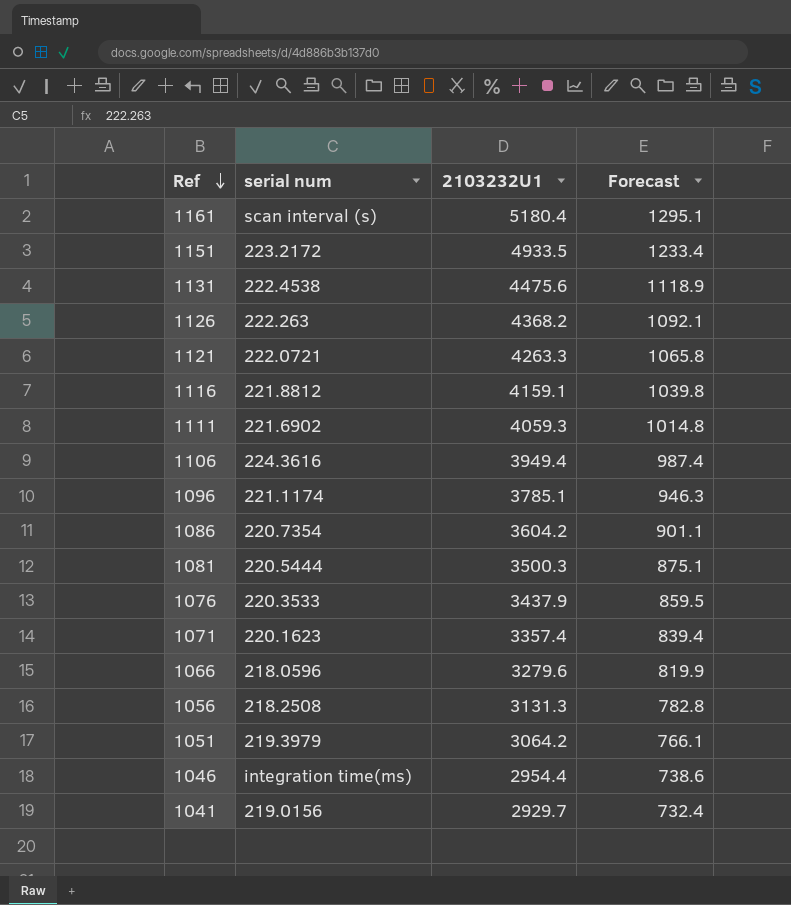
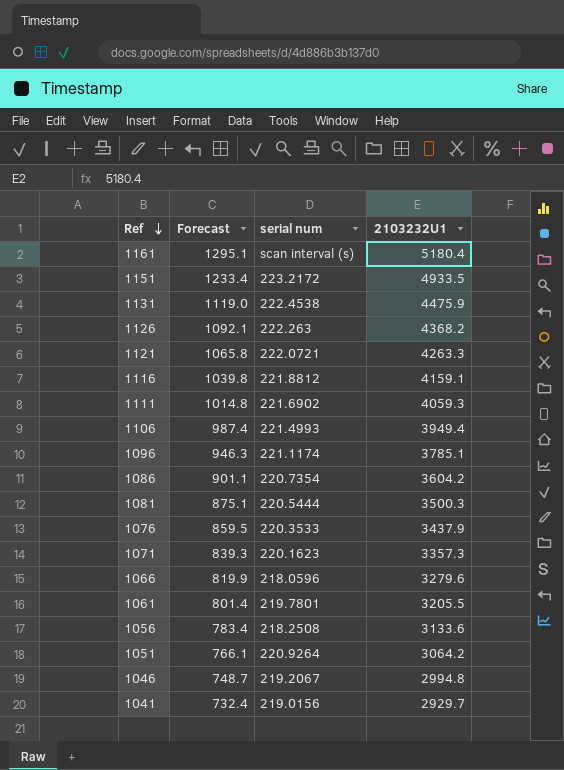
column Forecast | position: 4 -> 2
1131 | Forecast: 1118.9 -> 1119.0
1131 | 2103232U1: 4475.6 -> 4475.9
1106 | serial num: 224.3616 -> 221.4993
1071 | Forecast: 839.4 -> 839.3
1071 | 2103232U1: 3357.4 -> 3357.3
row 1061: none -> 801.4 | 219.7801 | 3205.5
1056 | Forecast: 782.8 -> 783.4
1056 | 2103232U1: 3131.3 -> 3133.6
1051 | serial num: 219.3979 -> 220.9264
1046 | Forecast: 738.6 -> 748.7
1046 | serial num: integration time(ms) -> 219.2067
1046 | 2103232U1: 2954.4 -> 2994.8

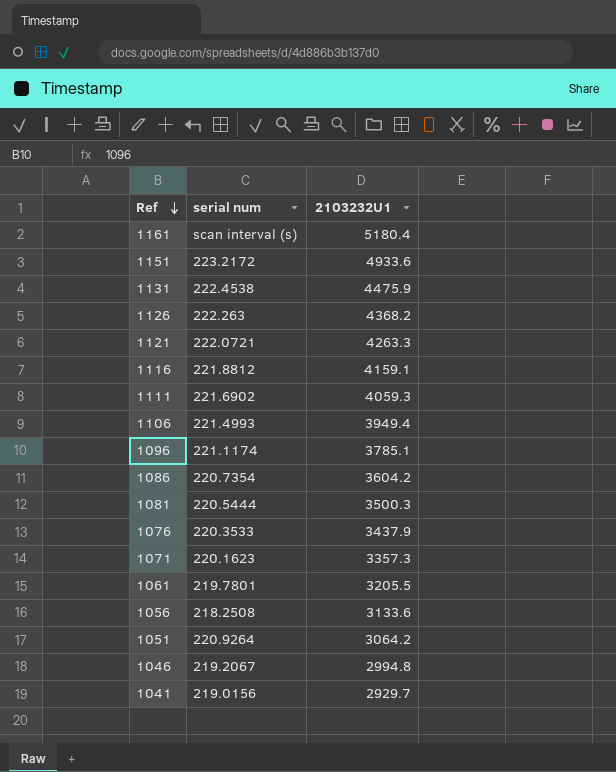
column Forecast | formula: [2103232U1] * 0.25 -> none
row 1066: 819.9 | 218.0596 | 3279.6 -> none
1151 | 2103232U1: 4933.5 -> 4933.6

